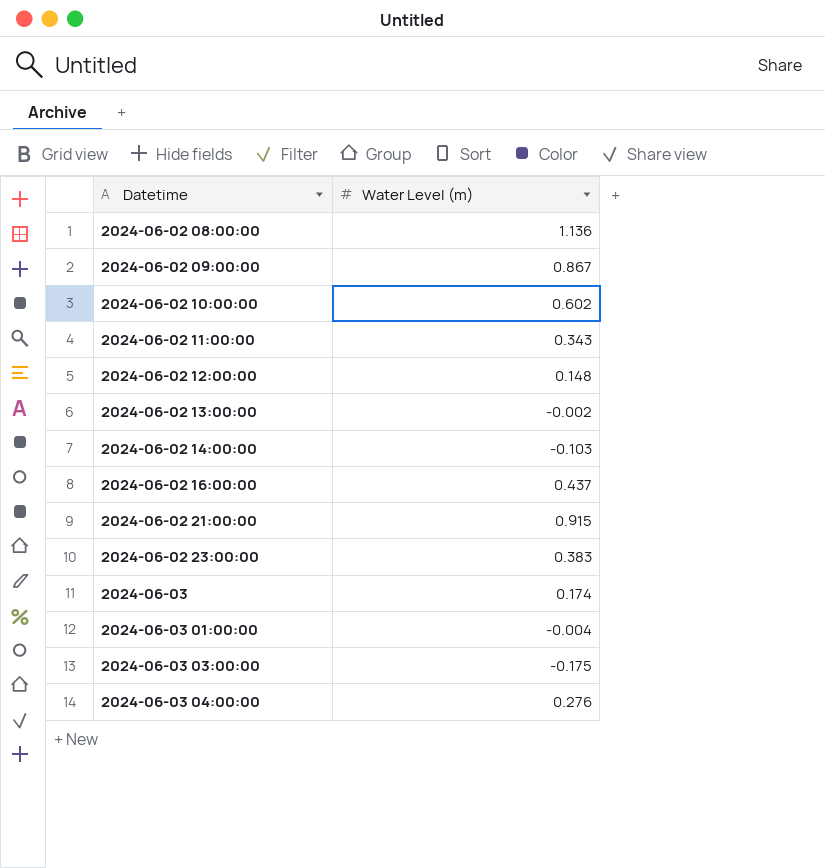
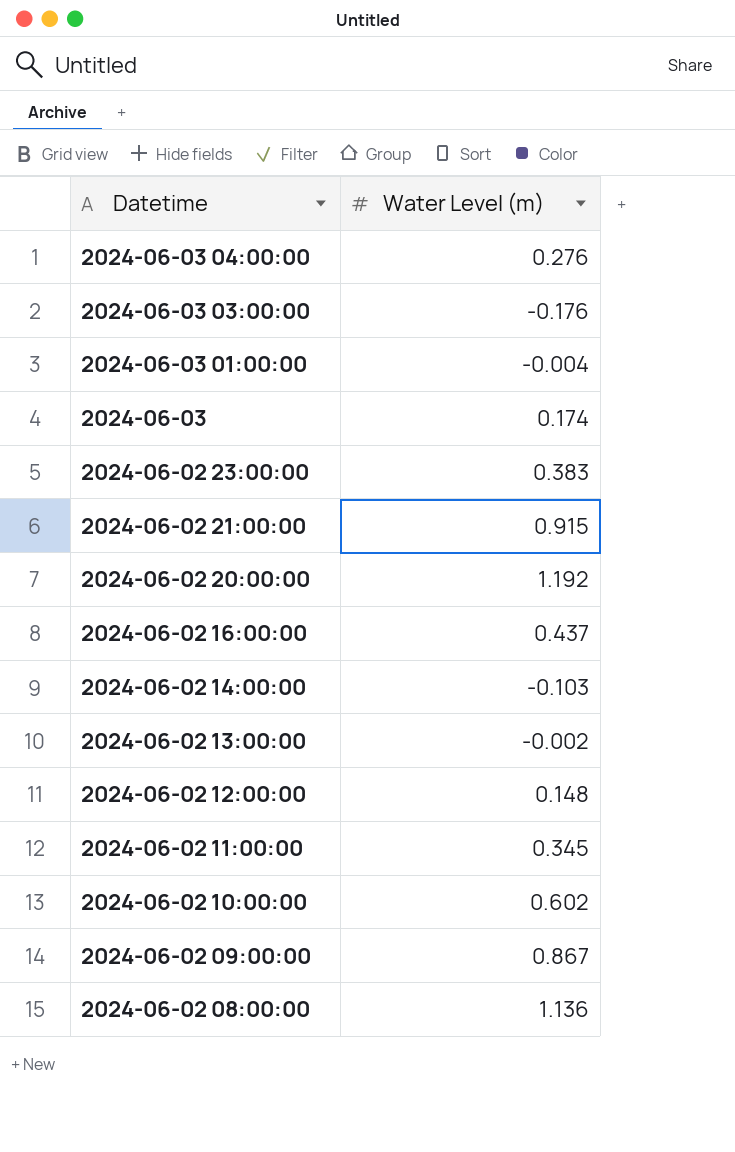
row order: Datetime ascending -> Datetime descending
2024-06-03 03:00:00 | Water Level (m): -0.175 -> -0.176
row 2024-06-02 20:00:00: none -> 1.192
2024-06-02 11:00:00 | Water Level (m): 0.343 -> 0.345

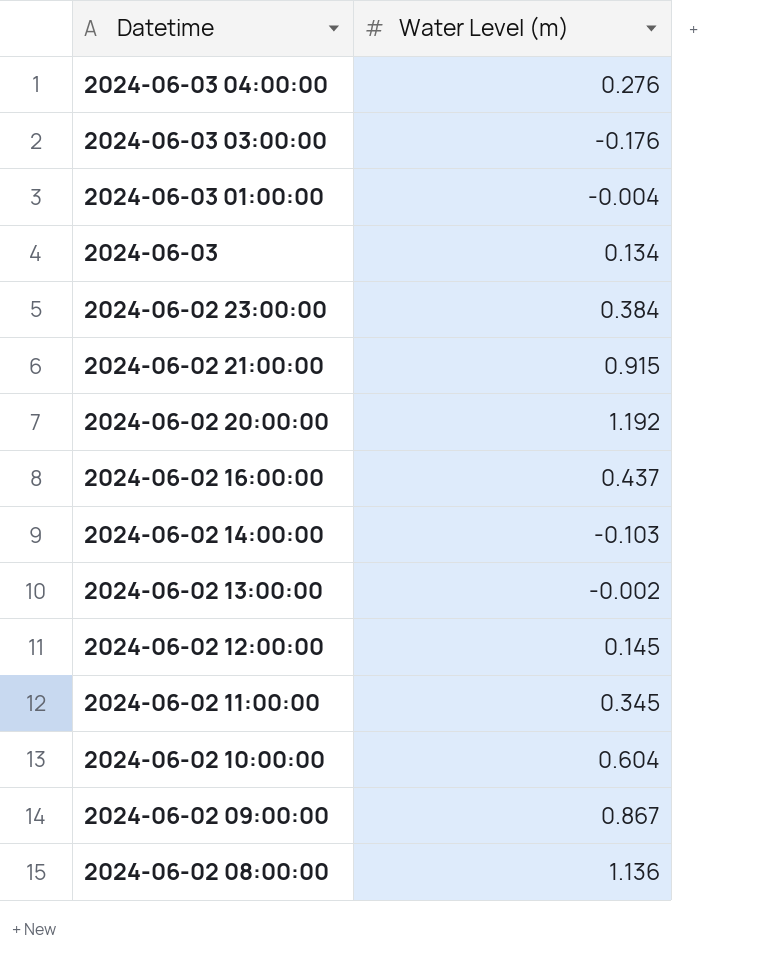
2024-06-03 | Water Level (m): 0.174 -> 0.134
2024-06-02 23:00:00 | Water Level (m): 0.383 -> 0.384
2024-06-02 12:00:00 | Water Level (m): 0.148 -> 0.145
2024-06-02 10:00:00 | Water Level (m): 0.602 -> 0.604

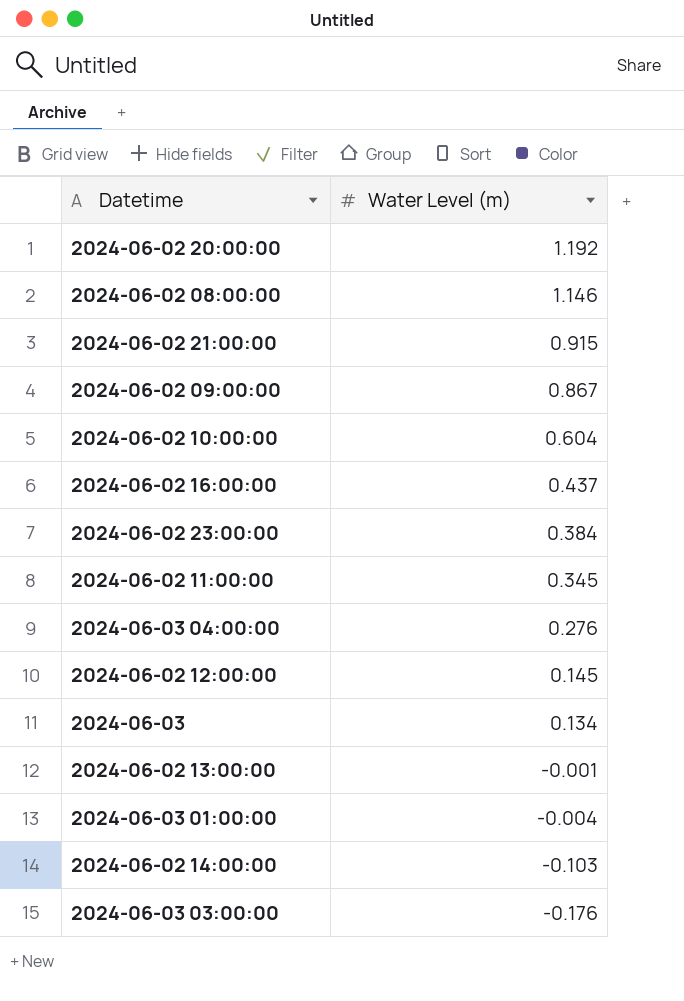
row order: Datetime descending -> Water Level (m) descending
2024-06-02 08:00:00 | Water Level (m): 1.136 -> 1.146
2024-06-02 13:00:00 | Water Level (m): -0.002 -> -0.001

